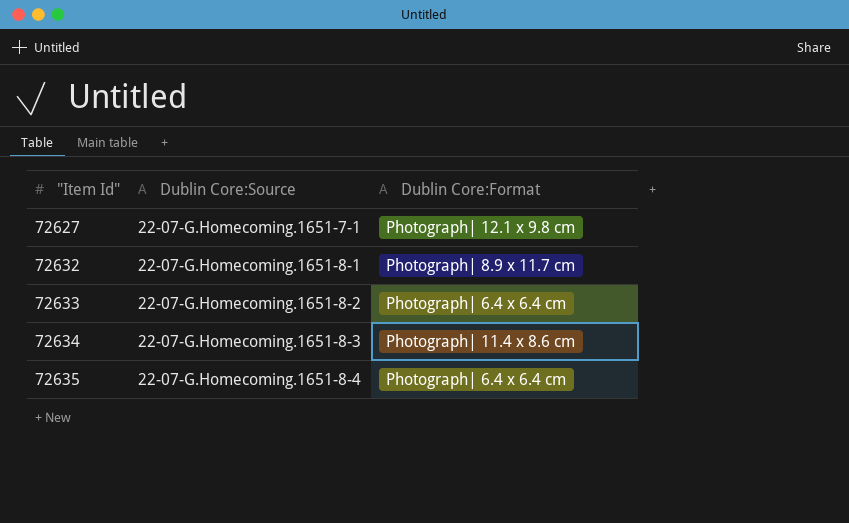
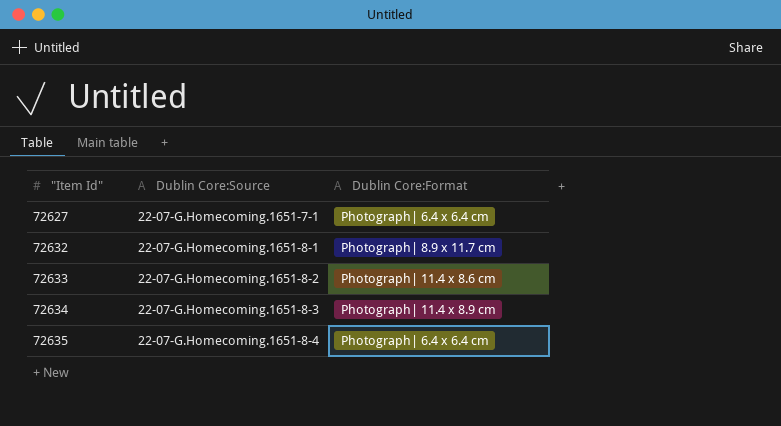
72627 | Dublin Core:Format: Photograph| 12.1 x 9.8 cm -> Photograph| 6.4 x 6.4 cm
72633 | Dublin Core:Format: Photograph| 6.4 x 6.4 cm -> Photograph| 11.4 x 8.6 cm
72634 | Dublin Core:Format: Photograph| 11.4 x 8.6 cm -> Photograph| 11.4 x 8.9 cm

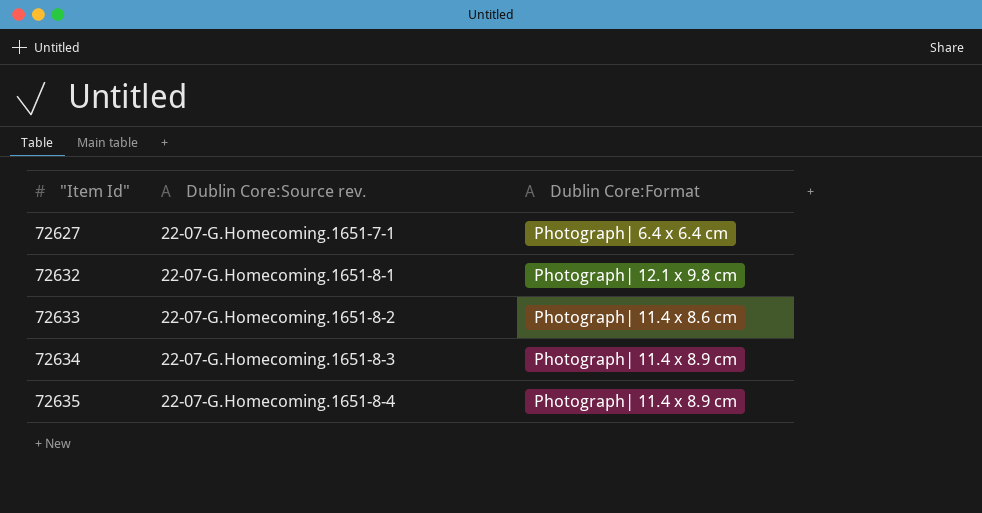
column name: Dublin Core:Source -> Dublin Core:Source rev.
72632 | Dublin Core:Format: Photograph| 8.9 x 11.7 cm -> Photograph| 12.1 x 9.8 cm
72635 | Dublin Core:Format: Photograph| 6.4 x 6.4 cm -> Photograph| 11.4 x 8.9 cm

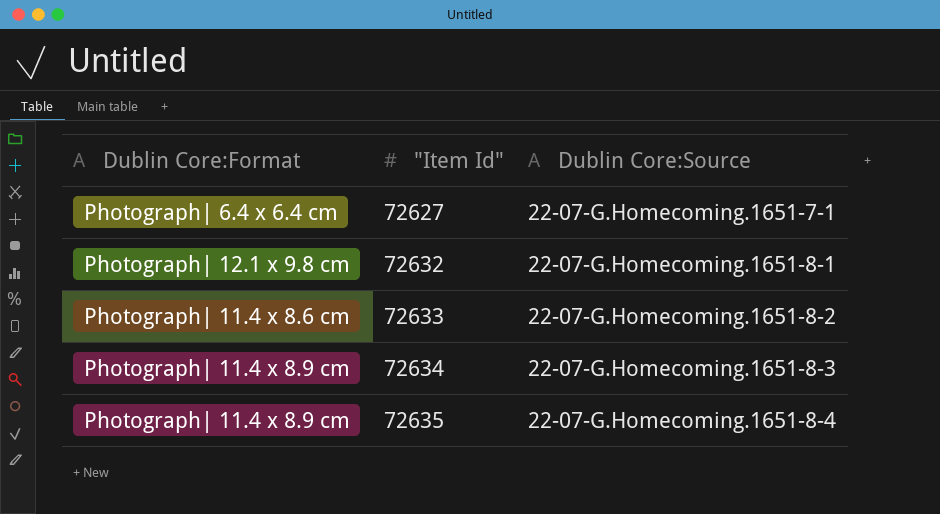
column Dublin Core:Format | position: 3 -> 1
column name: Dublin Core:Source rev. -> Dublin Core:Source

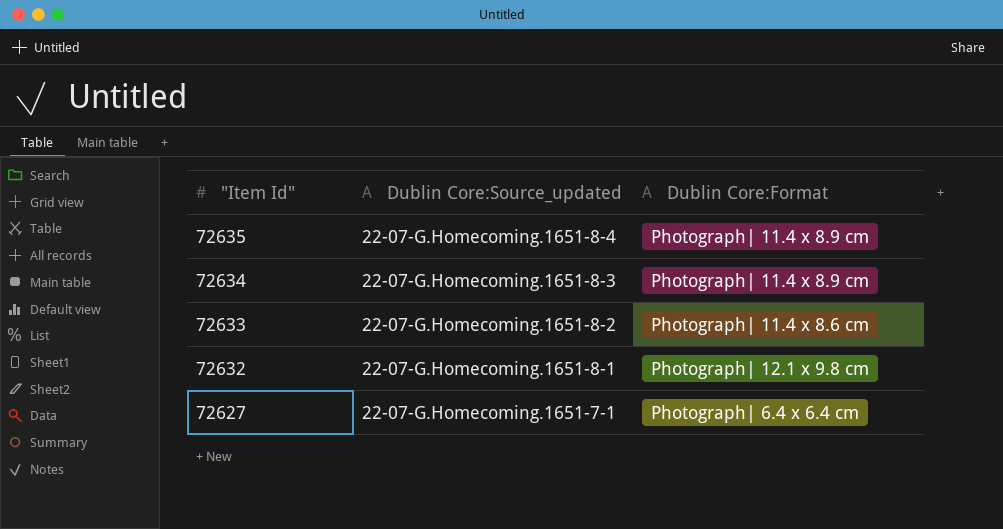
row order: "Item Id" ascending -> "Item Id" descending
column name: Dublin Core:Source -> Dublin Core:Source_updated
column Dublin Core:Format | position: 1 -> 3

